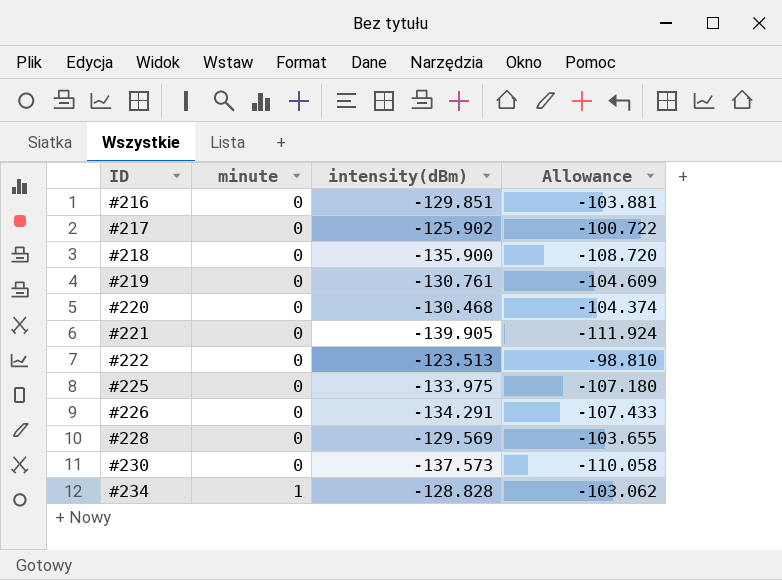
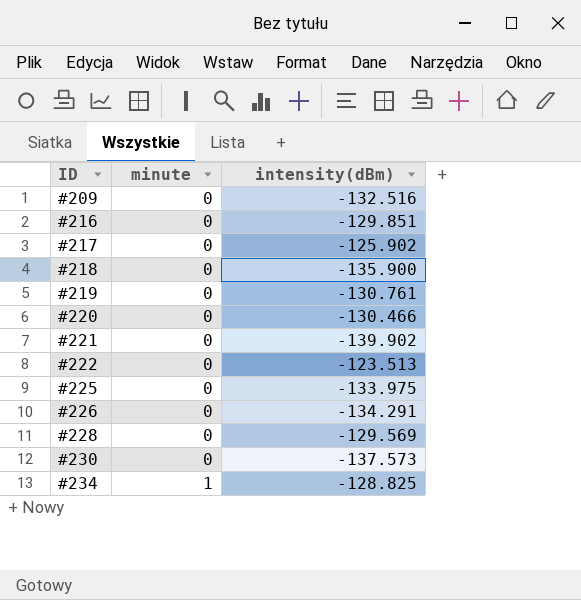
column Allowance | formula: [intensity(dBm)] * 0.8 -> none
row #209: none -> 0 | -132.516
#220 | intensity(dBm): -130.468 -> -130.466
#221 | intensity(dBm): -139.905 -> -139.902
#234 | intensity(dBm): -128.828 -> -128.825

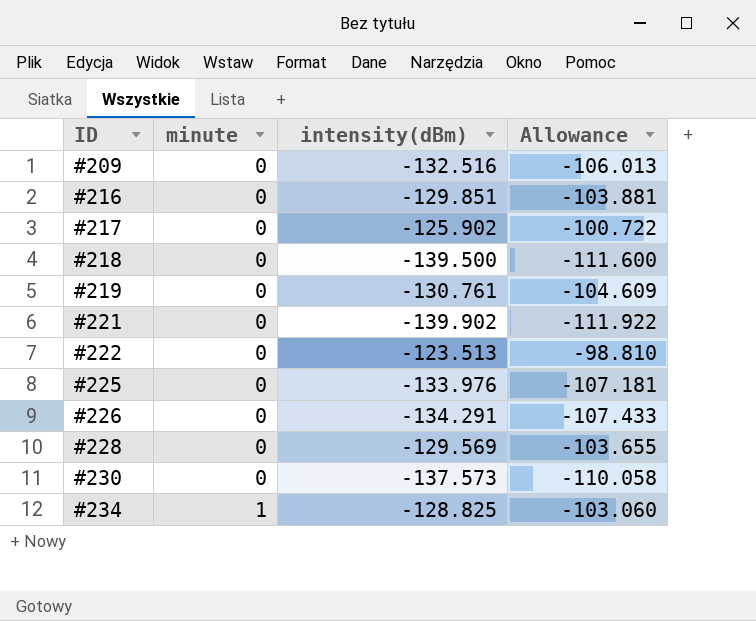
column Allowance | formula: none -> [intensity(dBm)] * 0.8
row #220: 0 | -130.466 -> none
#218 | intensity(dBm): -135.900 -> -139.500
#225 | intensity(dBm): -133.975 -> -133.976

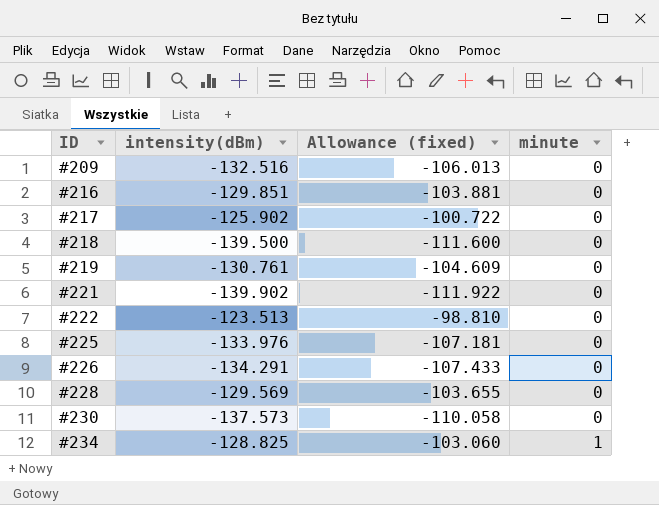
column name: Allowance -> Allowance (fixed)
column minute | position: 2 -> 4

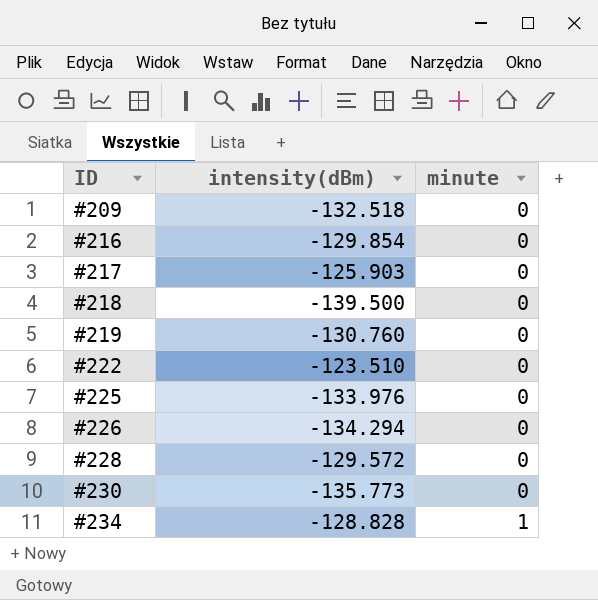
column Allowance (fixed) | formula: [intensity(dBm)] * 0.8 -> none
row #221: -139.902 | -111.922 | 0 -> none
#209 | intensity(dBm): -132.516 -> -132.518
#216 | intensity(dBm): -129.851 -> -129.854
#217 | intensity(dBm): -125.902 -> -125.903
#219 | intensity(dBm): -130.761 -> -130.760
#222 | intensity(dBm): -123.513 -> -123.510
#226 | intensity(dBm): -134.291 -> -134.294
#228 | intensity(dBm): -129.569 -> -129.572
#230 | intensity(dBm): -137.573 -> -135.773
#234 | intensity(dBm): -128.825 -> -128.828

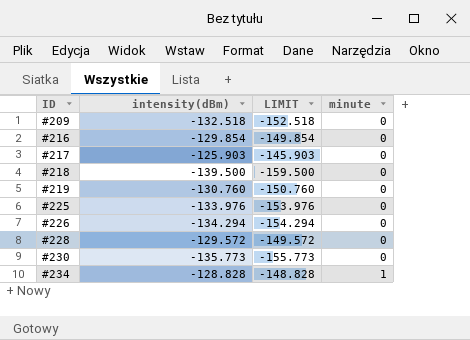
column LIMIT | formula: none -> [intensity(dBm)] - 20
row #222: -123.510 | 0 -> none

